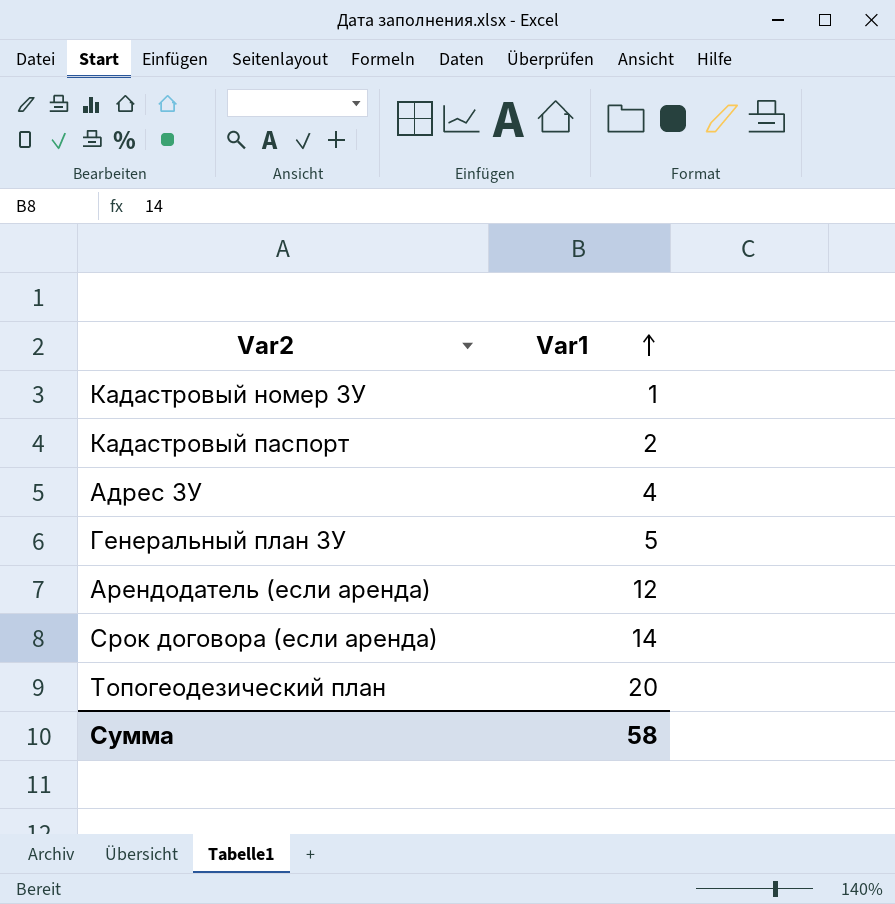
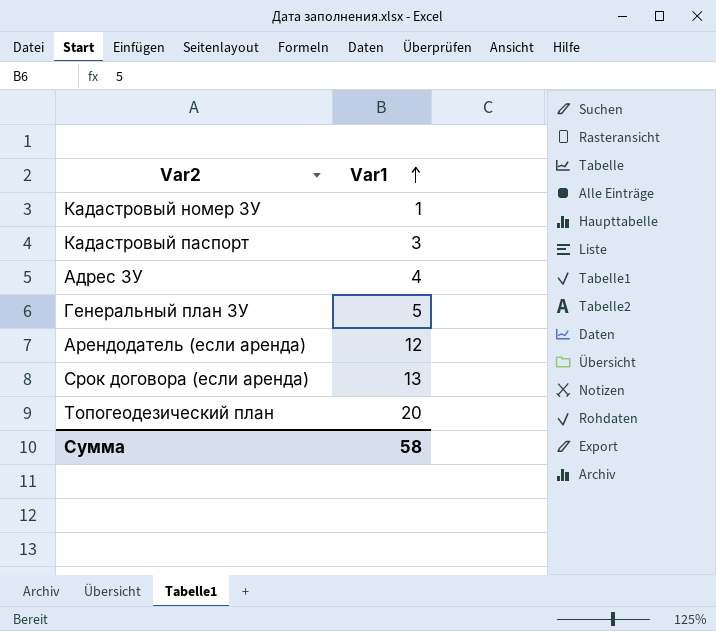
Кадастровый паспорт | Var1: 2 -> 3
Срок договора (если аренда) | Var1: 14 -> 13

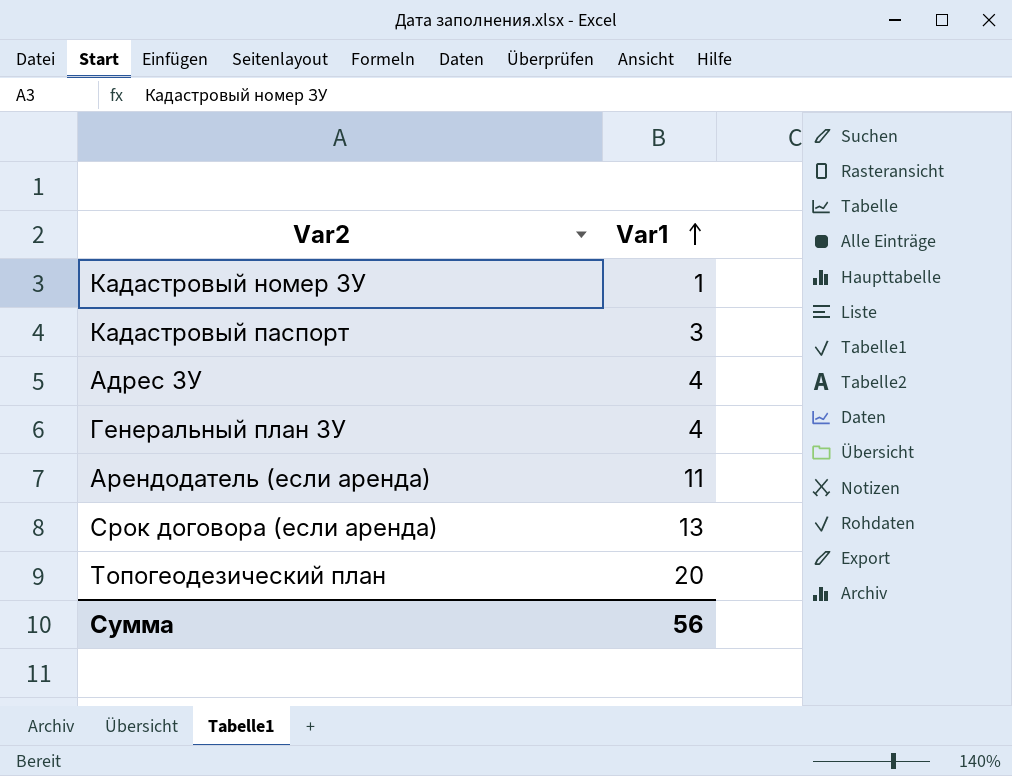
Генеральный план ЗУ | Var1: 5 -> 4
Арендодатель (если аренда) | Var1: 12 -> 11
Сумма | Var1: 58 -> 56

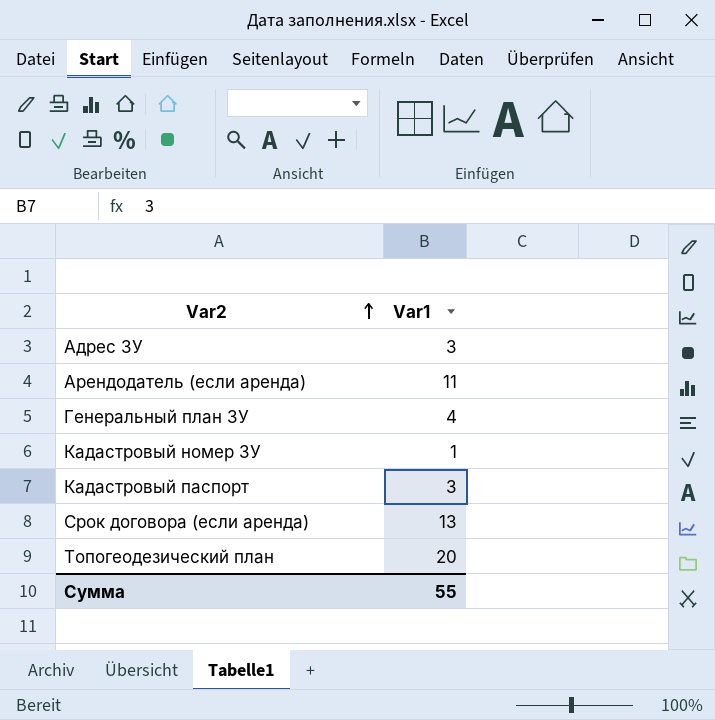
row order: Var1 ascending -> Var2 ascending
Адрес ЗУ | Var1: 4 -> 3
Сумма | Var1: 56 -> 55

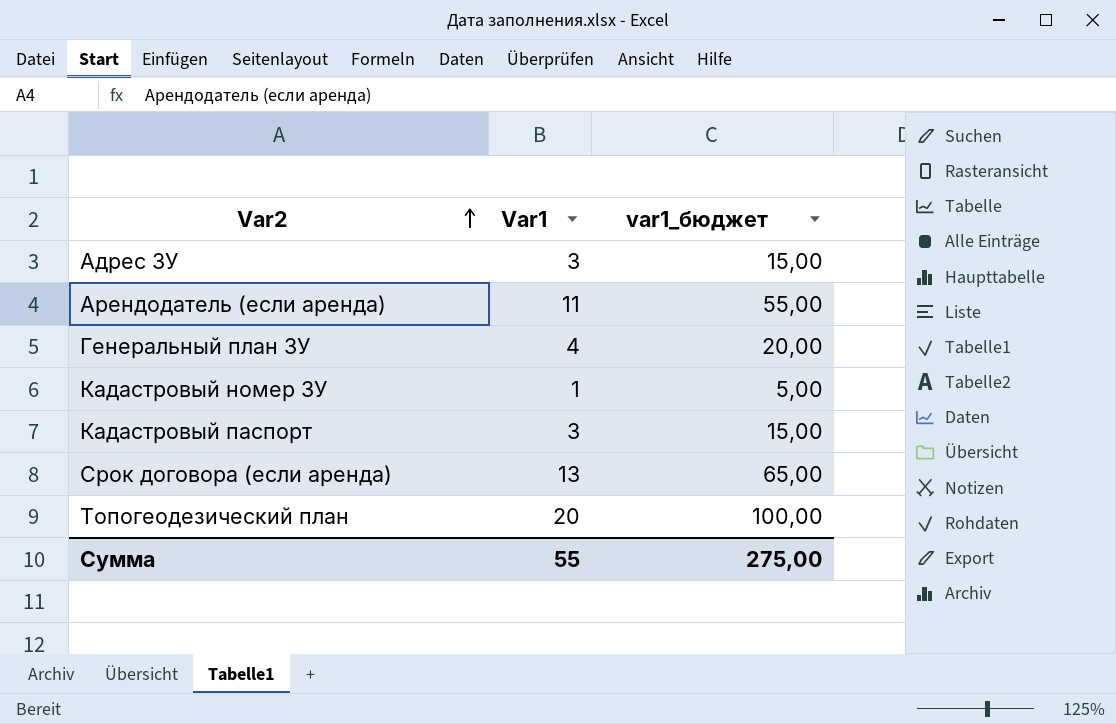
column var1_бюджет | formula: none -> [Var1] * 5

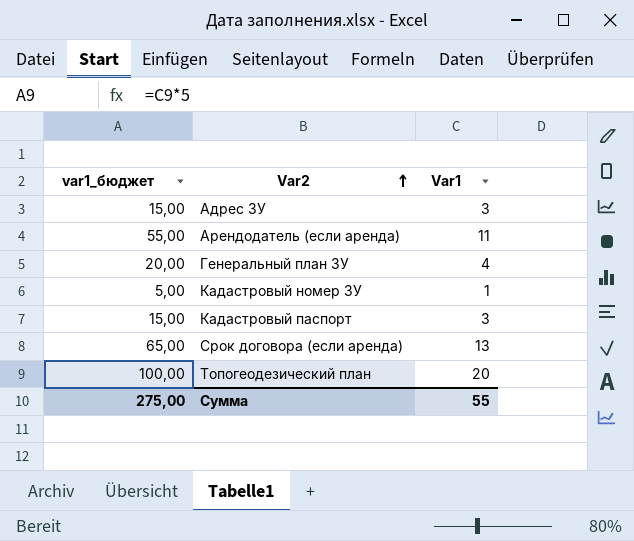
column var1_бюджет | position: 3 -> 1

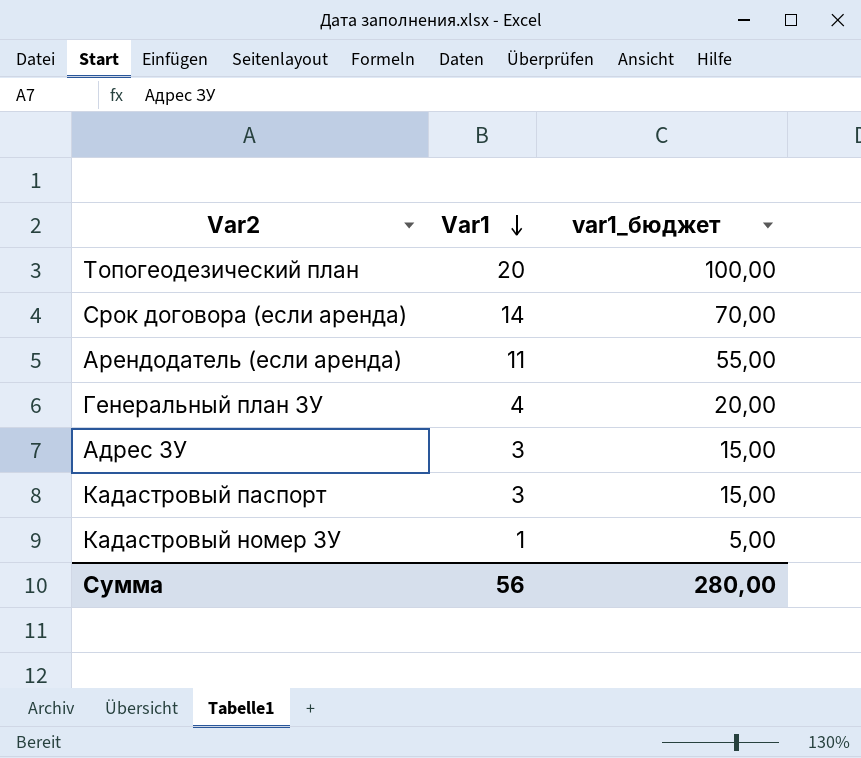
row order: Var2 ascending -> Var1 descending
column var1_бюджет | position: 1 -> 3
Срок договора (если аренда) | Var1: 13 -> 14
Срок договора (если аренда) | var1_бюджет: 65,00 -> 70,00
Сумма | Var1: 55 -> 56
Сумма | var1_бюджет: 275,00 -> 280,00

